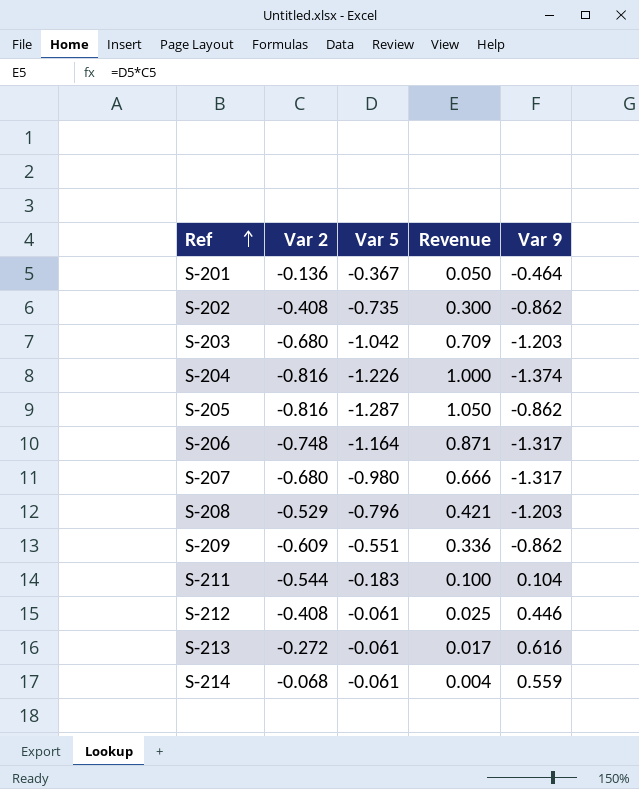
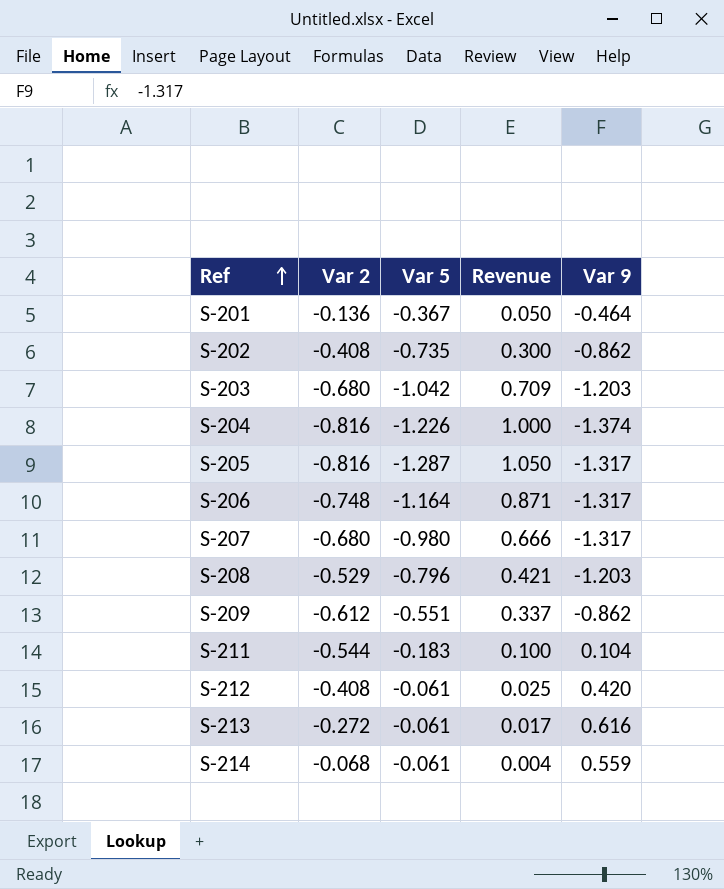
S-205 | Var 9: -0.862 -> -1.317
S-209 | Var 2: -0.609 -> -0.612
S-209 | Revenue: 0.336 -> 0.337
S-212 | Var 9: 0.446 -> 0.420

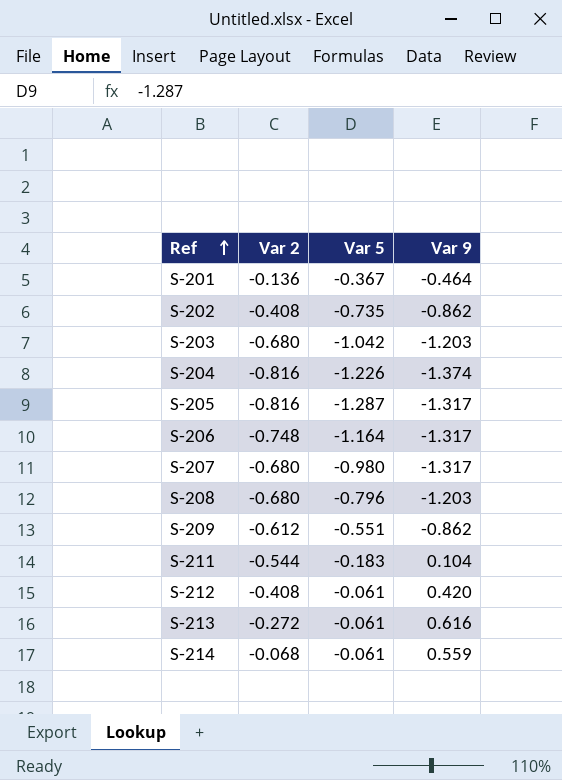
column Revenue | formula: [Var 2] * [Var 5] -> none
S-208 | Var 2: -0.529 -> -0.680

